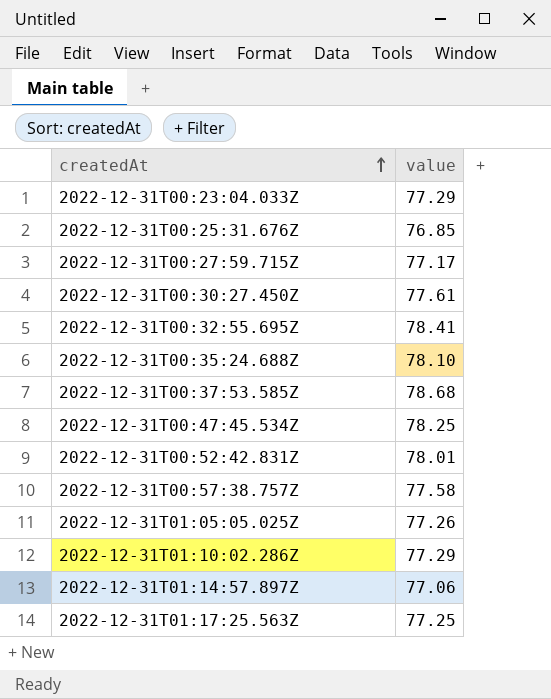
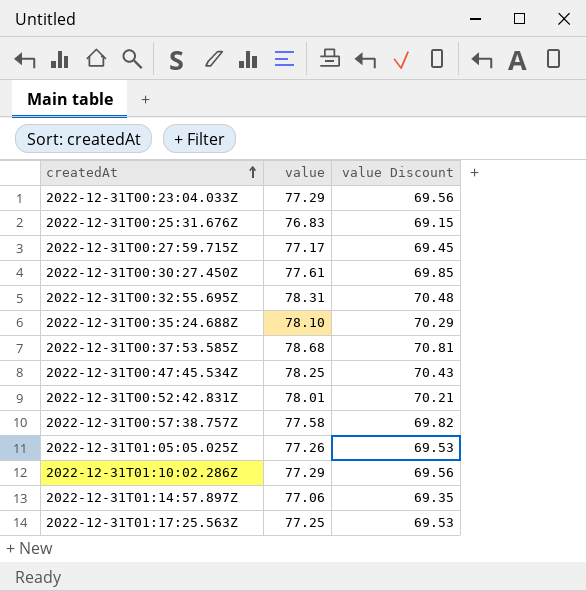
column value Discount | formula: none -> [value] * 0.9
2022-12-31T00:25:31.676Z | value: 76.85 -> 76.83
2022-12-31T00:32:55.695Z | value: 78.41 -> 78.31

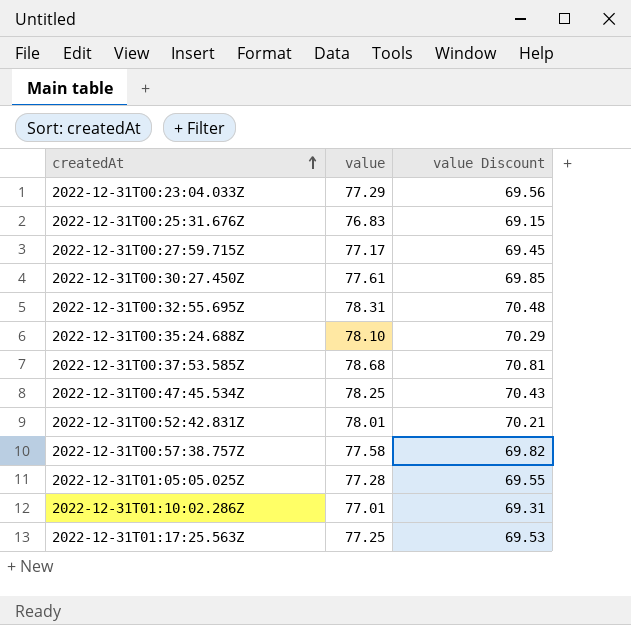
row 2022-12-31T01:14:57.897Z: 77.06 | 69.35 -> none
2022-12-31T01:05:05.025Z | value: 77.26 -> 77.28
2022-12-31T01:05:05.025Z | value Discount: 69.53 -> 69.55
2022-12-31T01:10:02.286Z | value: 77.29 -> 77.01
2022-12-31T01:10:02.286Z | value Discount: 69.56 -> 69.31

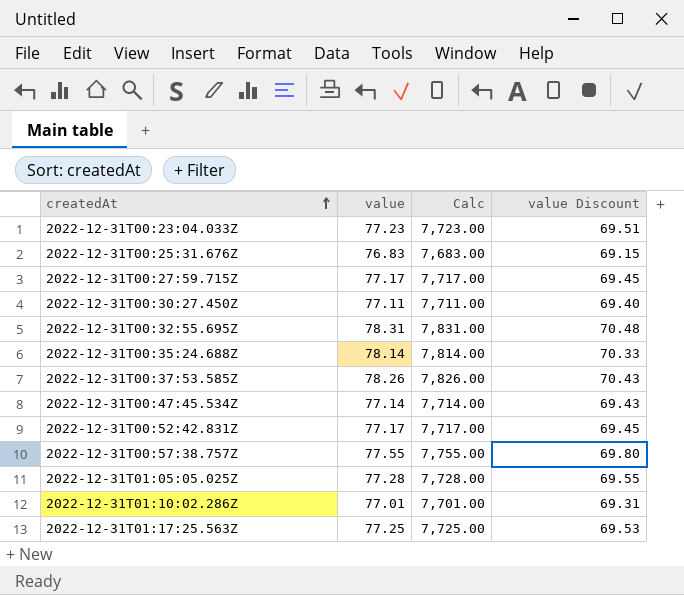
column Calc | formula: none -> [value] * 100
2022-12-31T00:23:04.033Z | value: 77.29 -> 77.23
2022-12-31T00:23:04.033Z | value Discount: 69.56 -> 69.51
2022-12-31T00:30:27.450Z | value: 77.61 -> 77.11
2022-12-31T00:30:27.450Z | value Discount: 69.85 -> 69.40
2022-12-31T00:35:24.688Z | value: 78.10 -> 78.14
2022-12-31T00:35:24.688Z | value Discount: 70.29 -> 70.33
2022-12-31T00:37:53.585Z | value: 78.68 -> 78.26
2022-12-31T00:37:53.585Z | value Discount: 70.81 -> 70.43
2022-12-31T00:47:45.534Z | value: 78.25 -> 77.14
2022-12-31T00:47:45.534Z | value Discount: 70.43 -> 69.43
2022-12-31T00:52:42.831Z | value: 78.01 -> 77.17
2022-12-31T00:52:42.831Z | value Discount: 70.21 -> 69.45
2022-12-31T00:57:38.757Z | value: 77.58 -> 77.55
2022-12-31T00:57:38.757Z | value Discount: 69.82 -> 69.80

